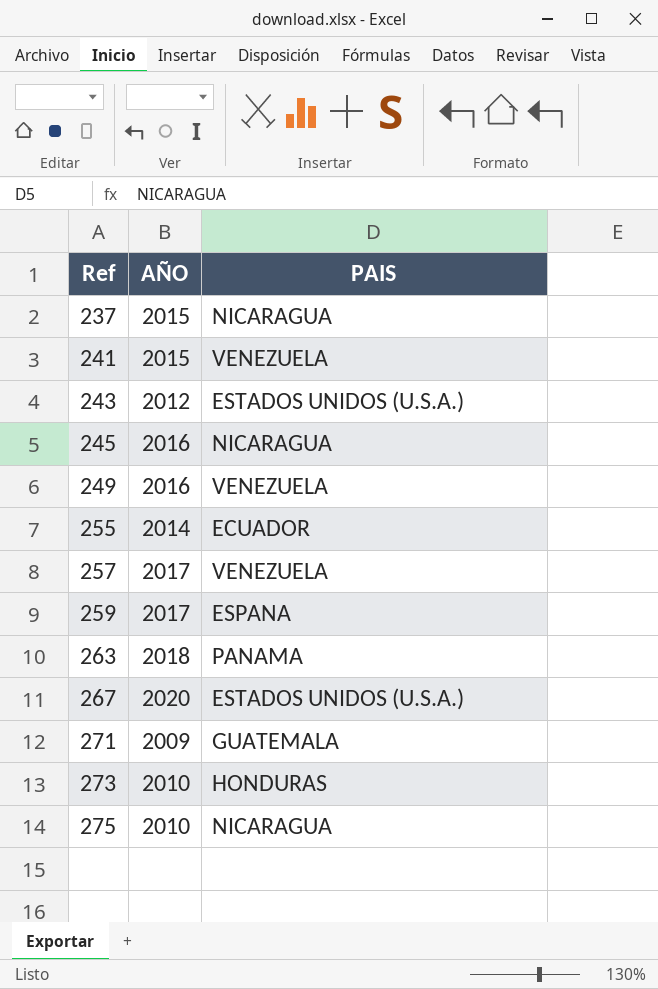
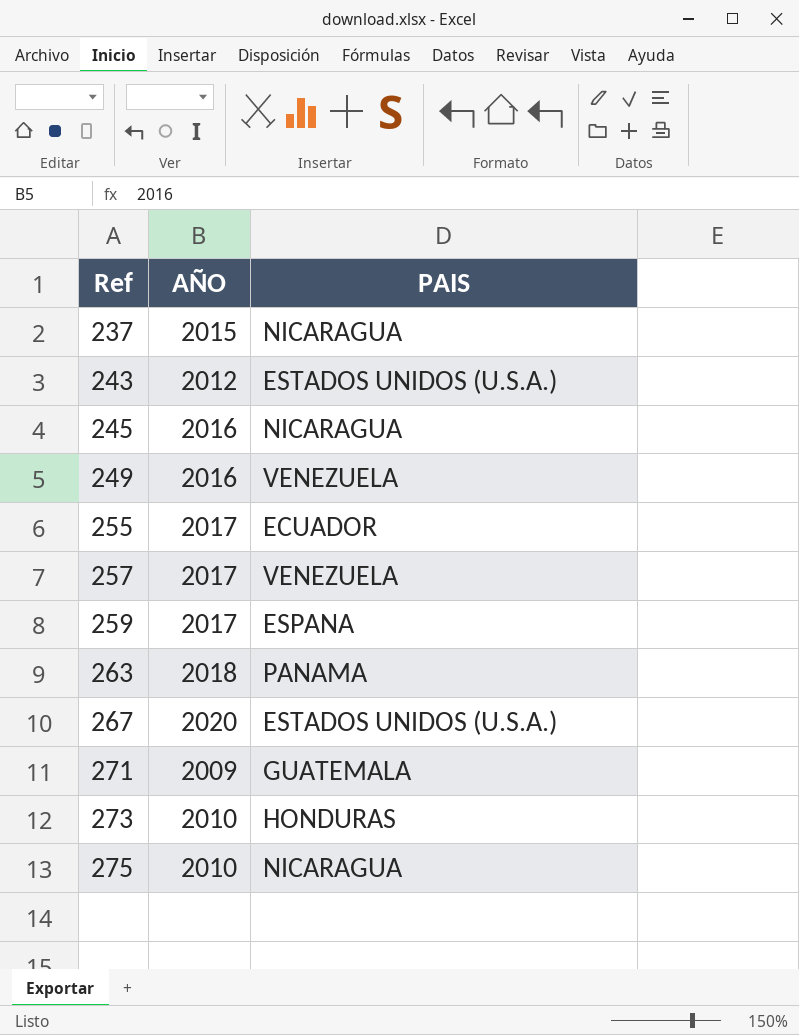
row 241: 2015 | VENEZUELA -> none
255 | AÑO: 2014 -> 2017

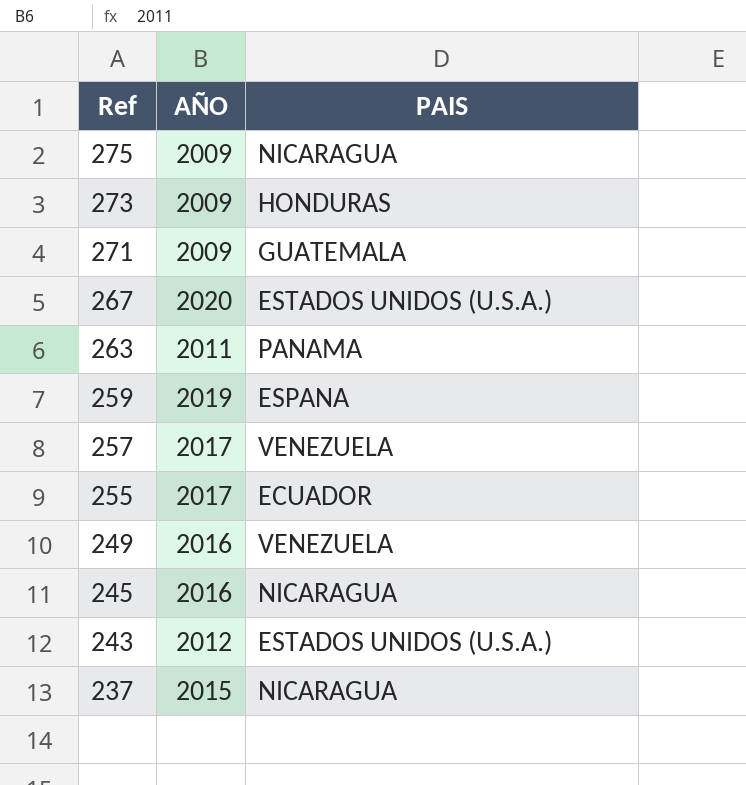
row order: Ref ascending -> Ref descending
275 | AÑO: 2010 -> 2009
273 | AÑO: 2010 -> 2009
263 | AÑO: 2018 -> 2011
259 | AÑO: 2017 -> 2019

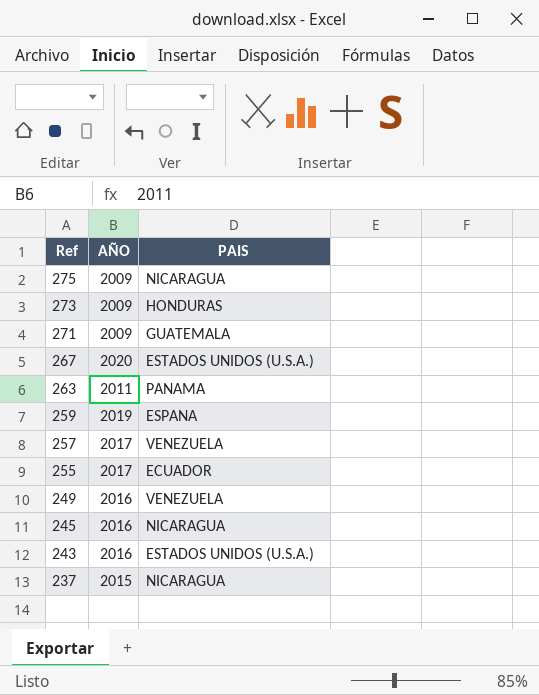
243 | AÑO: 2012 -> 2016

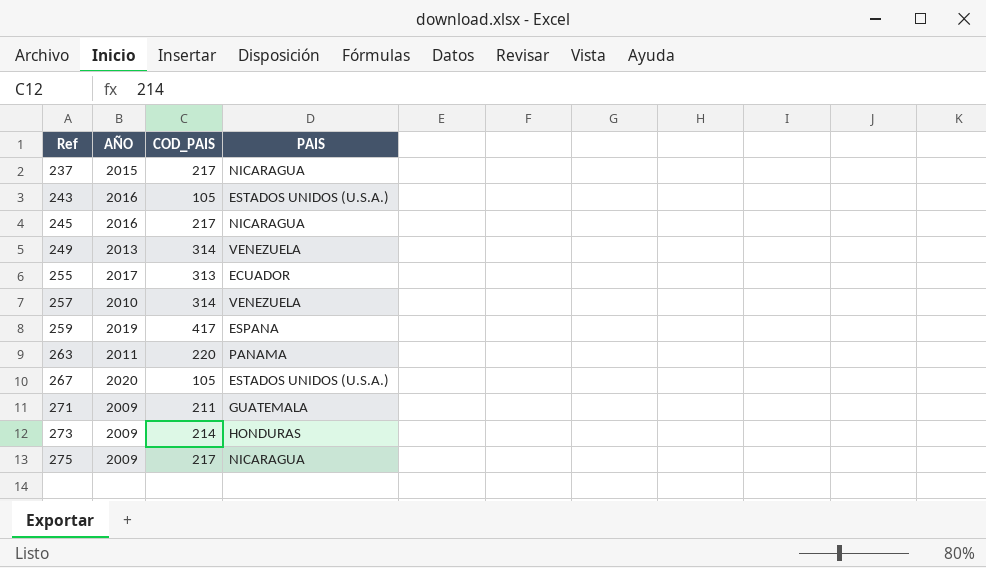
row order: Ref descending -> Ref ascending
column COD_PAIS | position: none -> 3
249 | AÑO: 2016 -> 2013
257 | AÑO: 2017 -> 2010

